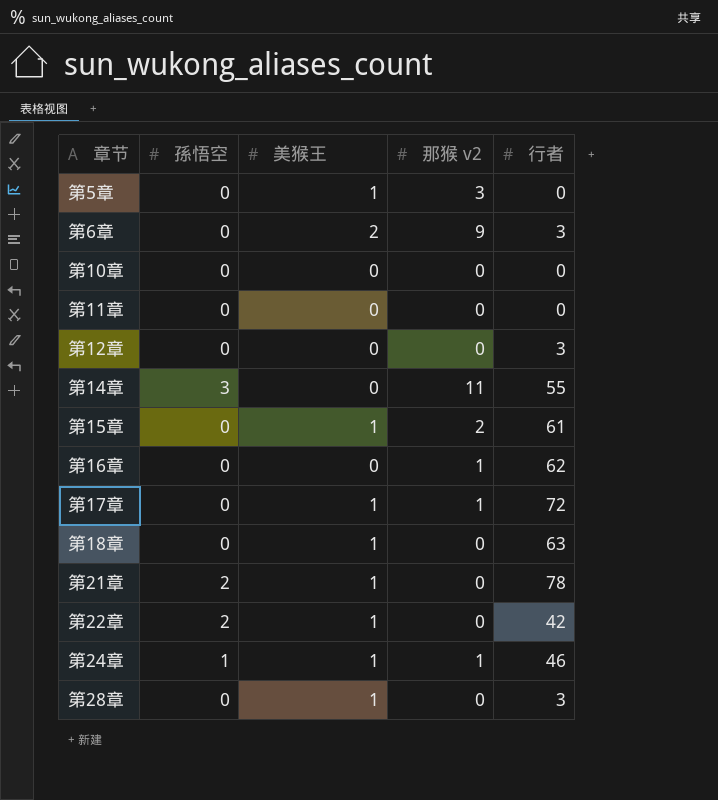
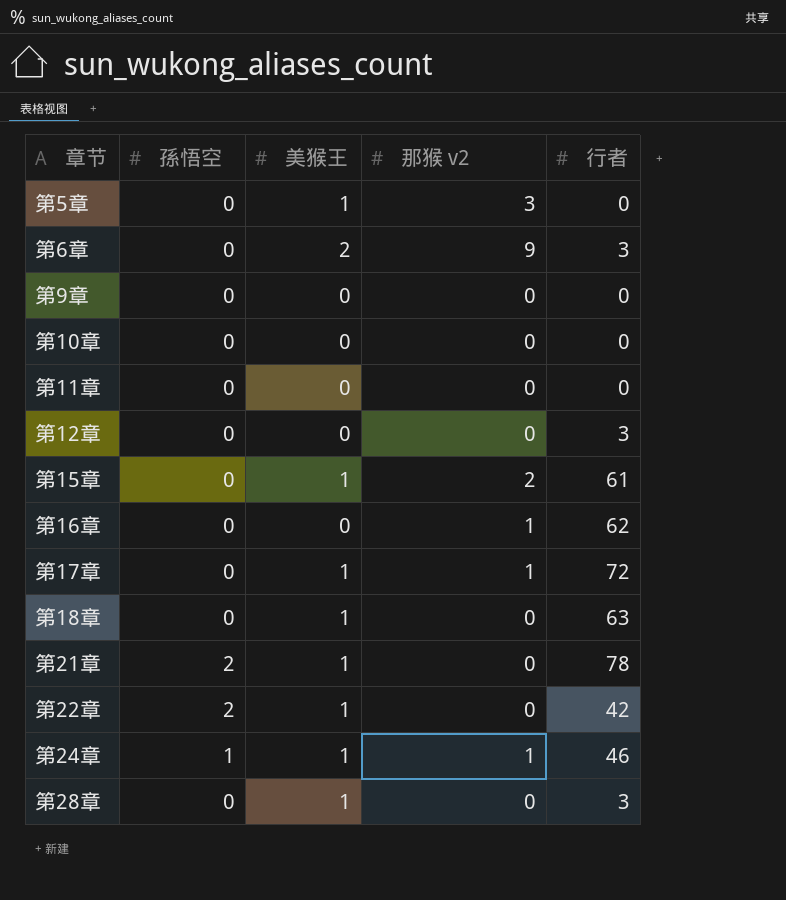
row 第14章: 3 | 0 | 11 | 55 -> none
row 第9章: none -> 0 | 0 | 0 | 0

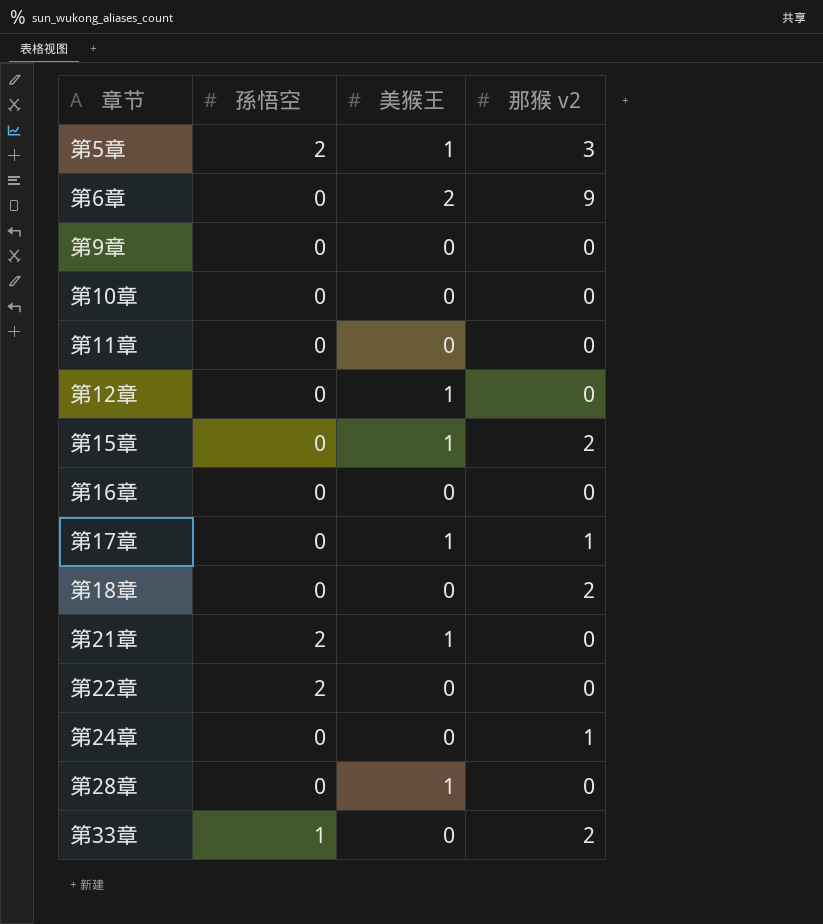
column 行者 | position: 5 -> none
第5章 | 孫悟空: 0 -> 2
第12章 | 美猴王: 0 -> 1
第16章 | 那猴 v2: 1 -> 0
第18章 | 美猴王: 1 -> 0
第18章 | 那猴 v2: 0 -> 2
第22章 | 美猴王: 1 -> 0
第24章 | 孫悟空: 1 -> 0
第24章 | 美猴王: 1 -> 0
row 第33章: none -> 1 | 0 | 2

